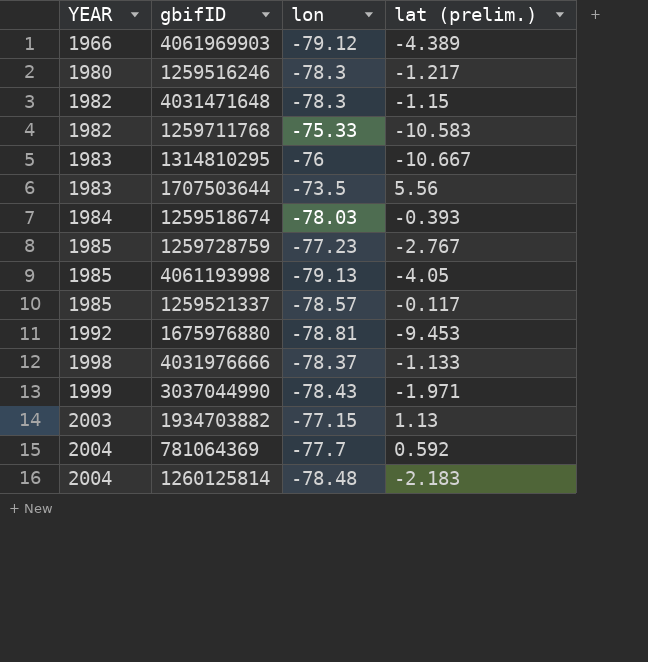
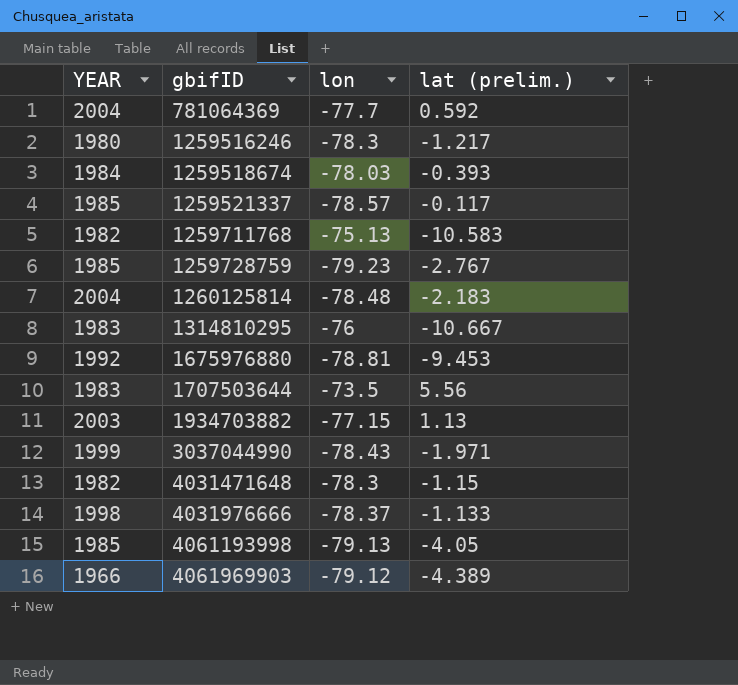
row order: YEAR ascending -> gbifID ascending
1259711768 | lon: -75.33 -> -75.13
1259728759 | lon: -77.23 -> -79.23

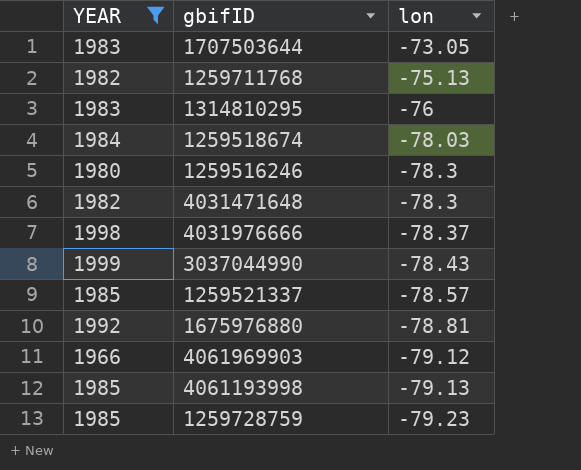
filter: none -> YEAR <= 1999
row order: gbifID ascending -> lon descending
column lat (prelim.) | position: 4 -> none
1707503644 | lon: -73.5 -> -73.05

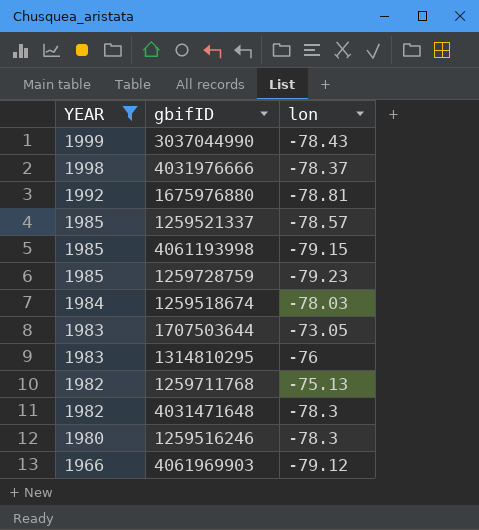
row order: lon descending -> YEAR descending
4061193998 | lon: -79.13 -> -79.15

